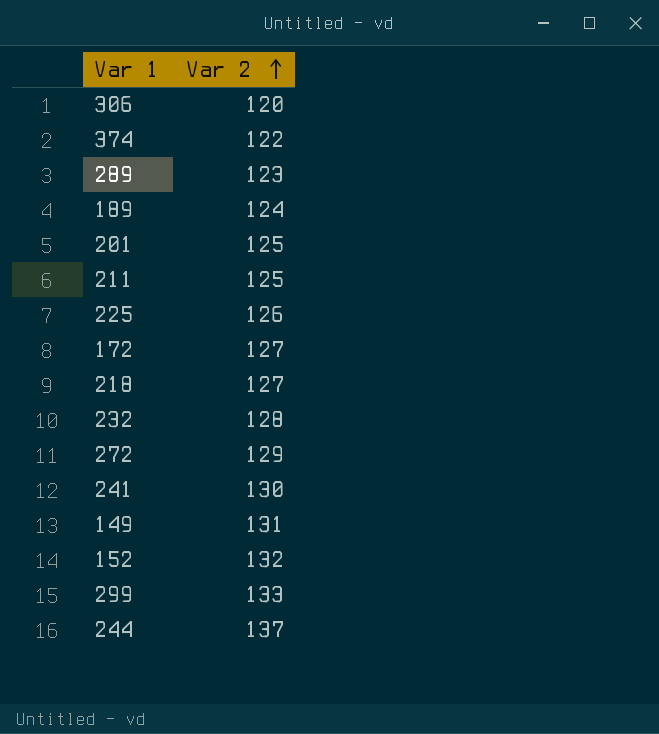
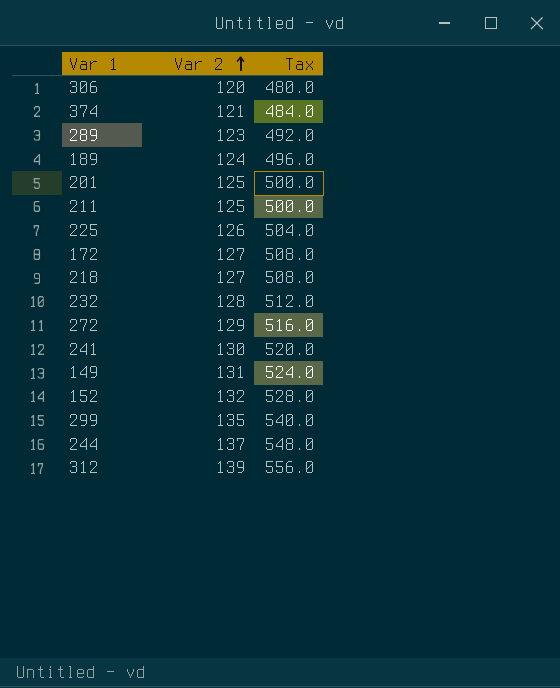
column Tax | formula: none -> [Var 2] * 4
374 | Var 2: 122 -> 121
299 | Var 2: 133 -> 135
row 312: none -> 139 | 556.0

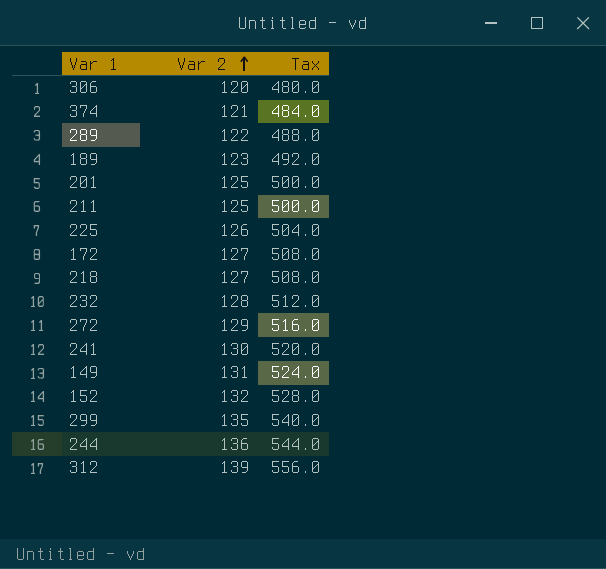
289 | Var 2: 123 -> 122
289 | Tax: 492.0 -> 488.0
189 | Var 2: 124 -> 123
189 | Tax: 496.0 -> 492.0
244 | Var 2: 137 -> 136
244 | Tax: 548.0 -> 544.0

